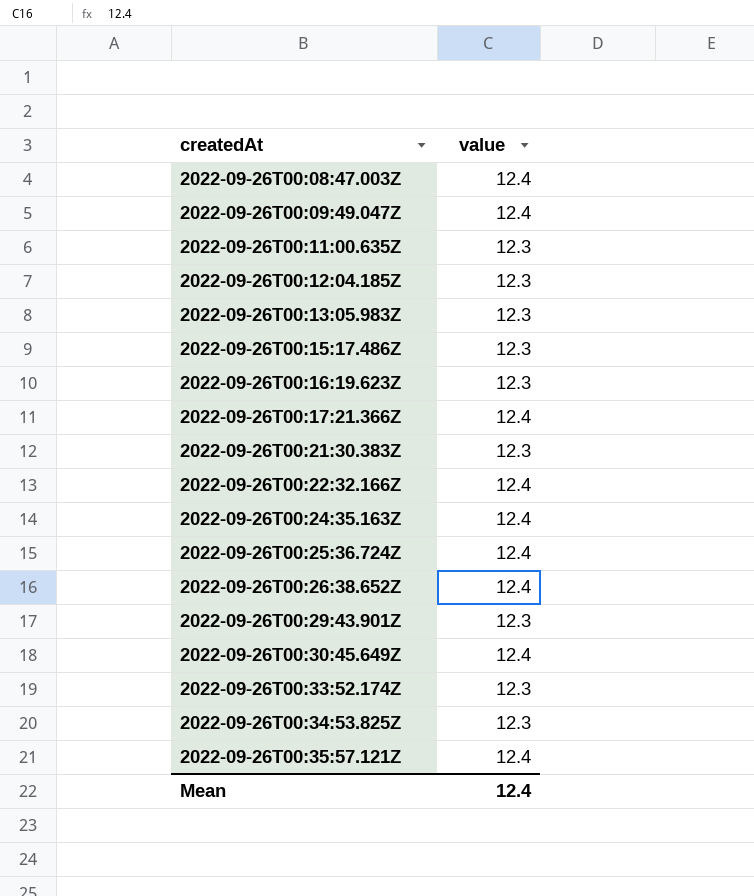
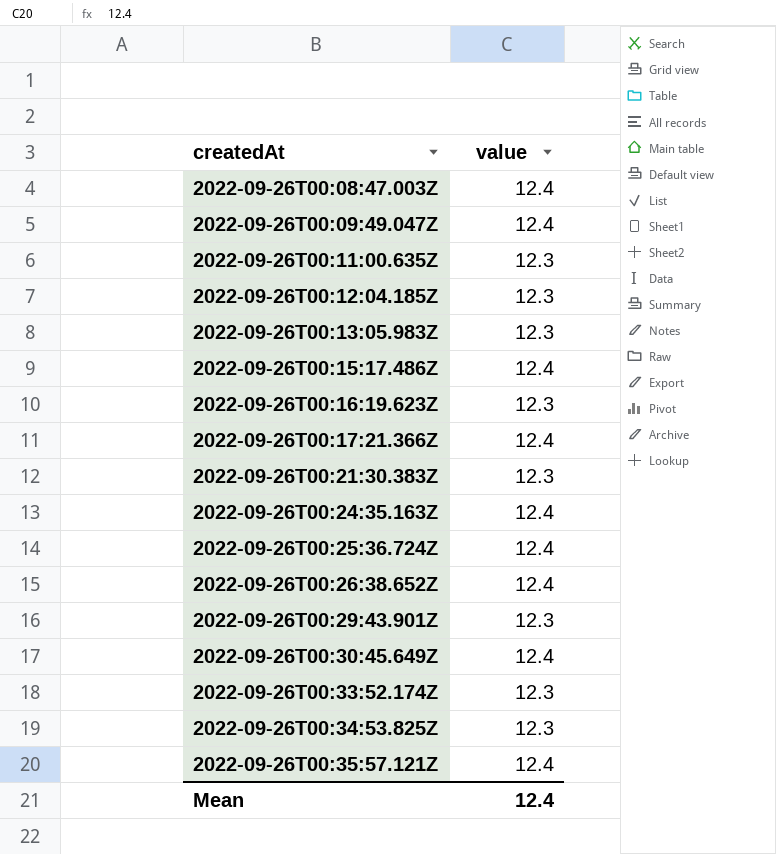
row 2022-09-26T00:22:32.166Z: 12.4 -> none
2022-09-26T00:15:17.486Z | value: 12.3 -> 12.4

